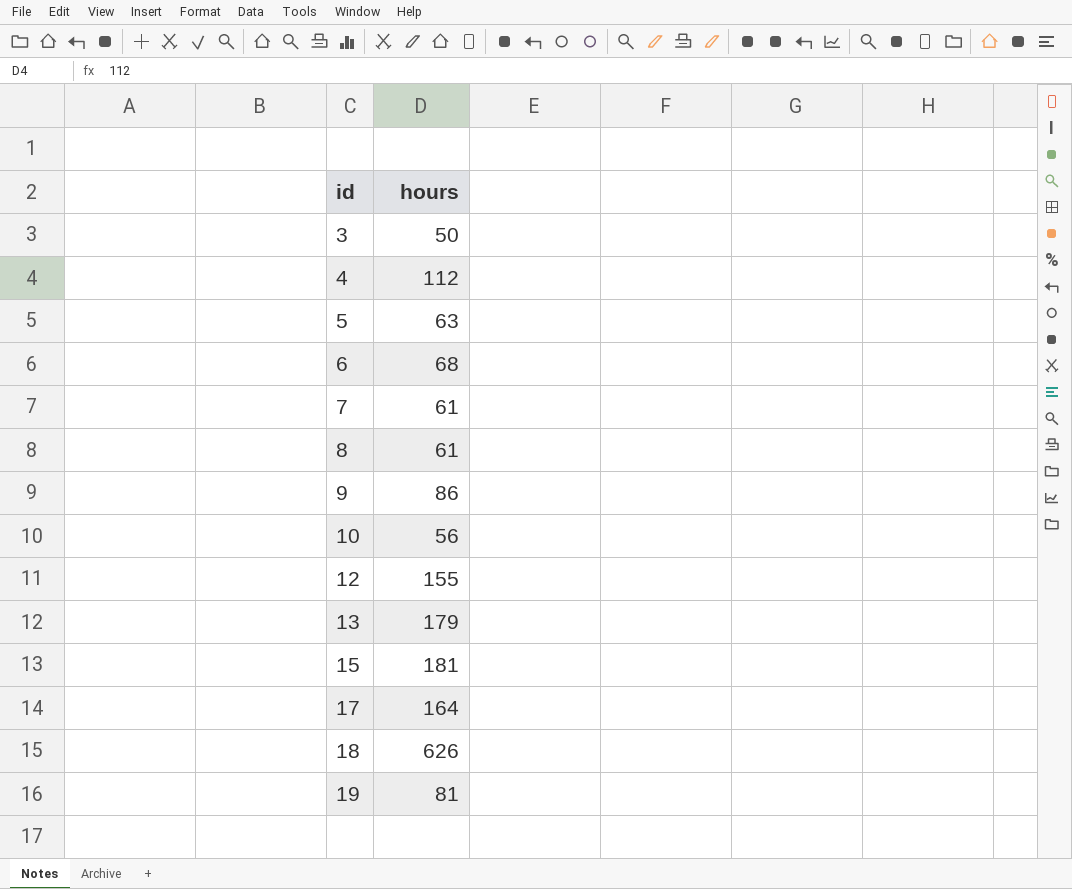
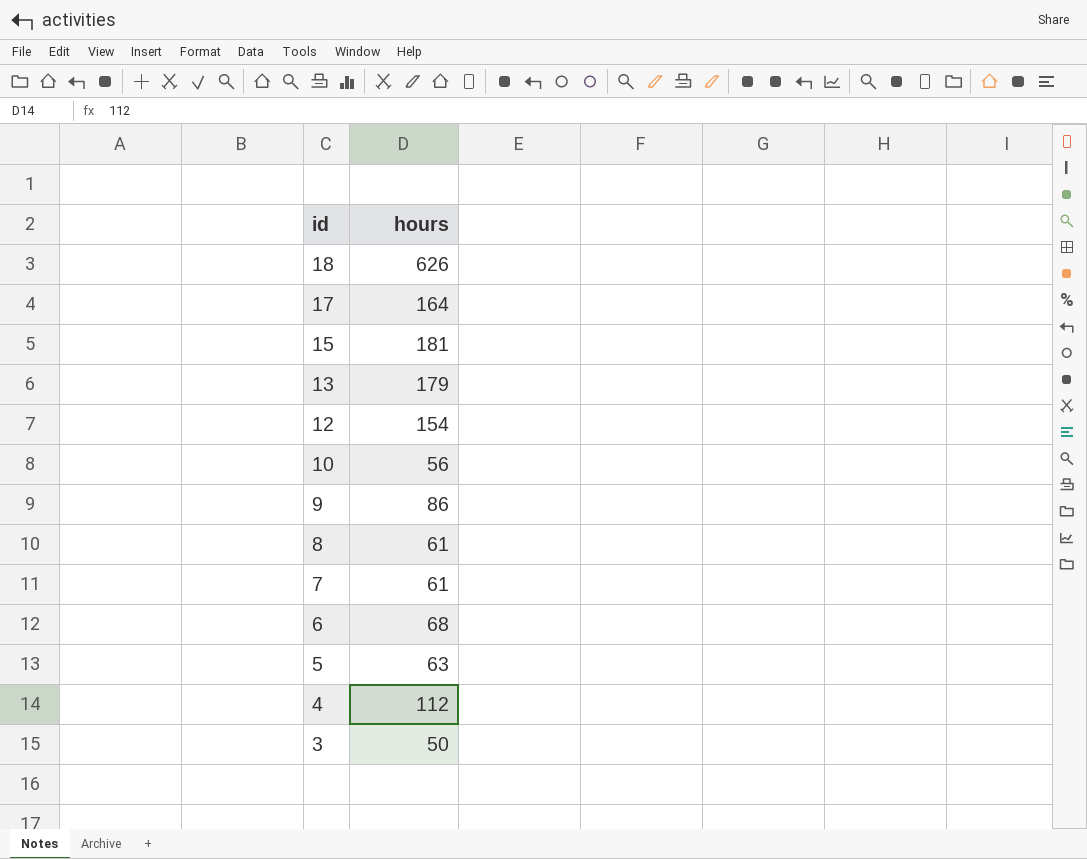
row order: id ascending -> id descending
row 19: 81 -> none
12 | hours: 155 -> 154

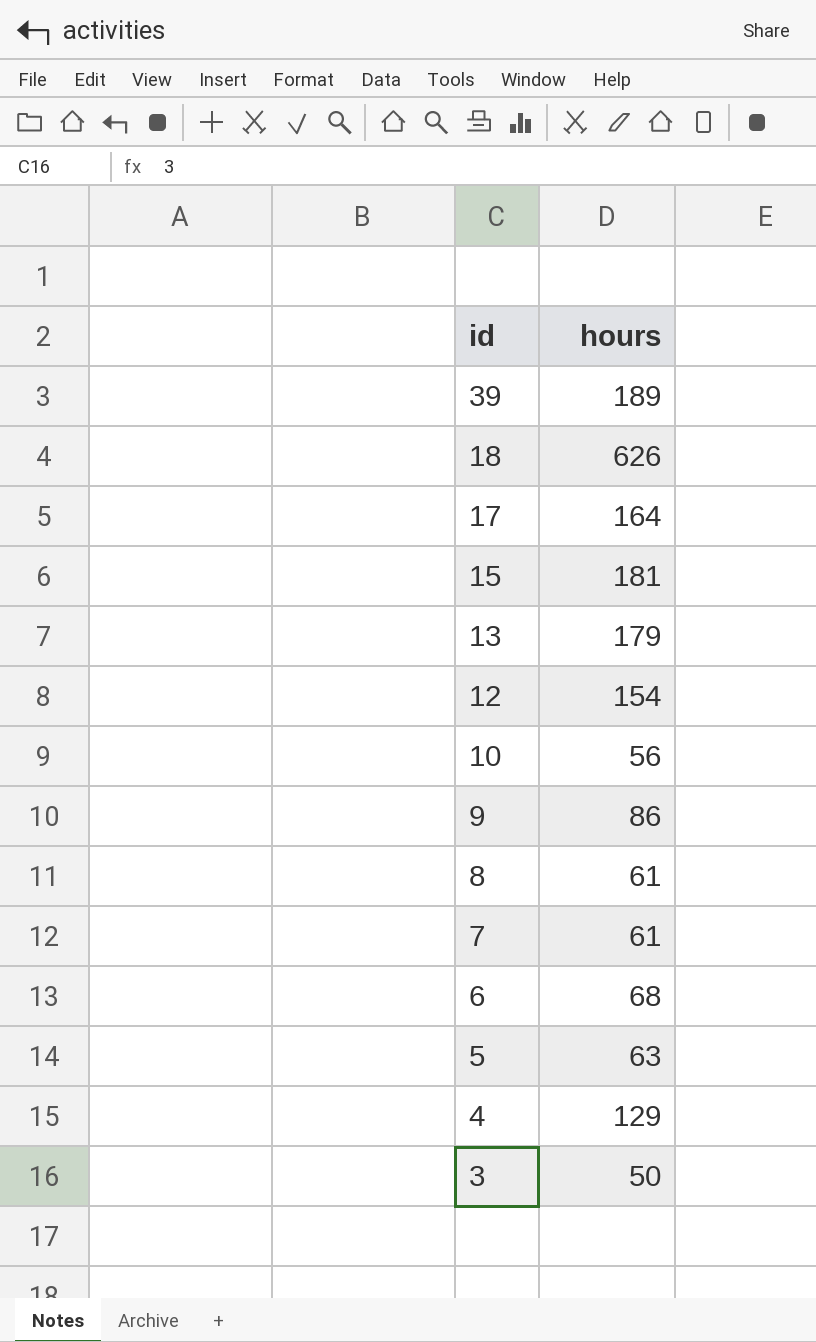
row 39: none -> 189
4 | hours: 112 -> 129

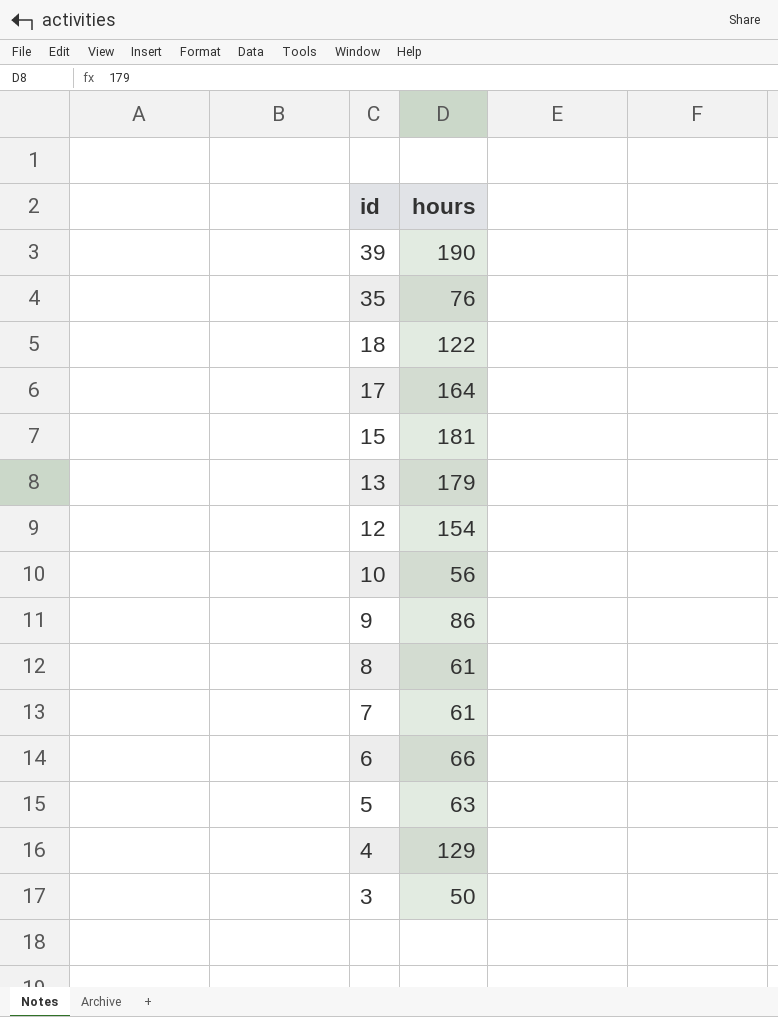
39 | hours: 189 -> 190
row 35: none -> 76
18 | hours: 626 -> 122
6 | hours: 68 -> 66

